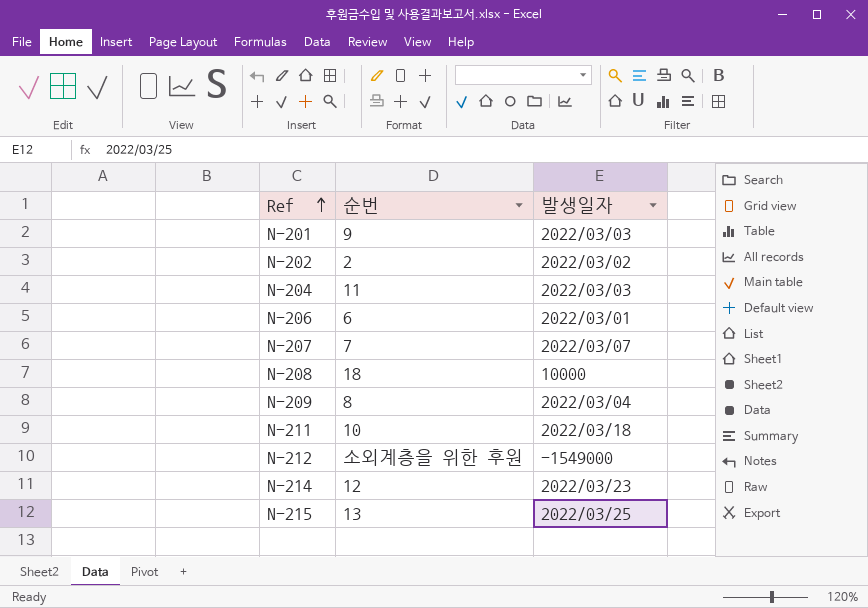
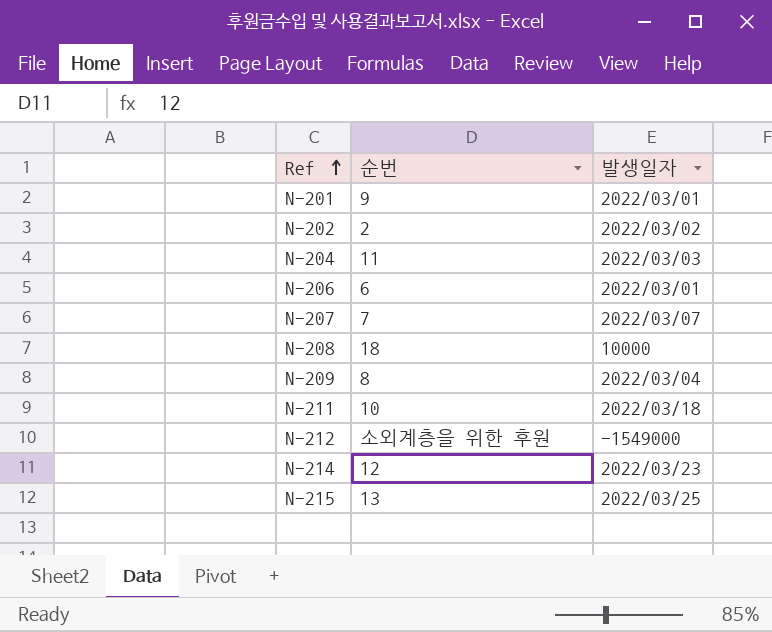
N-201 | 발생일자: 2022/03/03 -> 2022/03/01

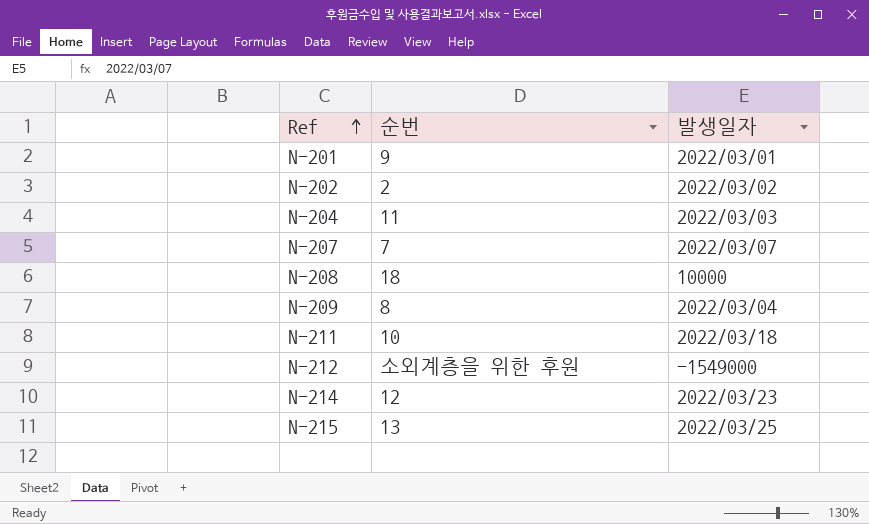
row N-206: 6 | 2022/03/01 -> none

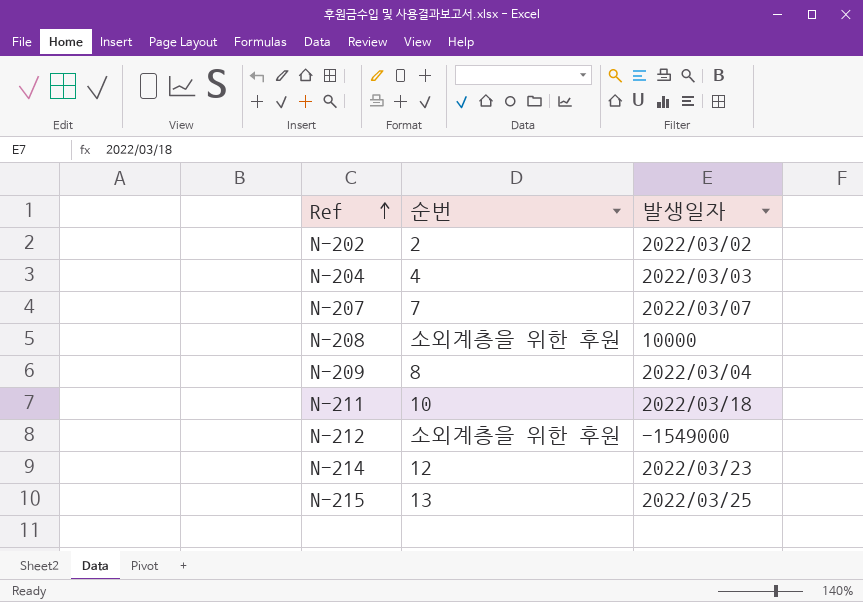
row N-201: 9 | 2022/03/01 -> none
N-204 | 순번: 11 -> 4
N-208 | 순번: 18 -> 소외계층을 위한 후원

